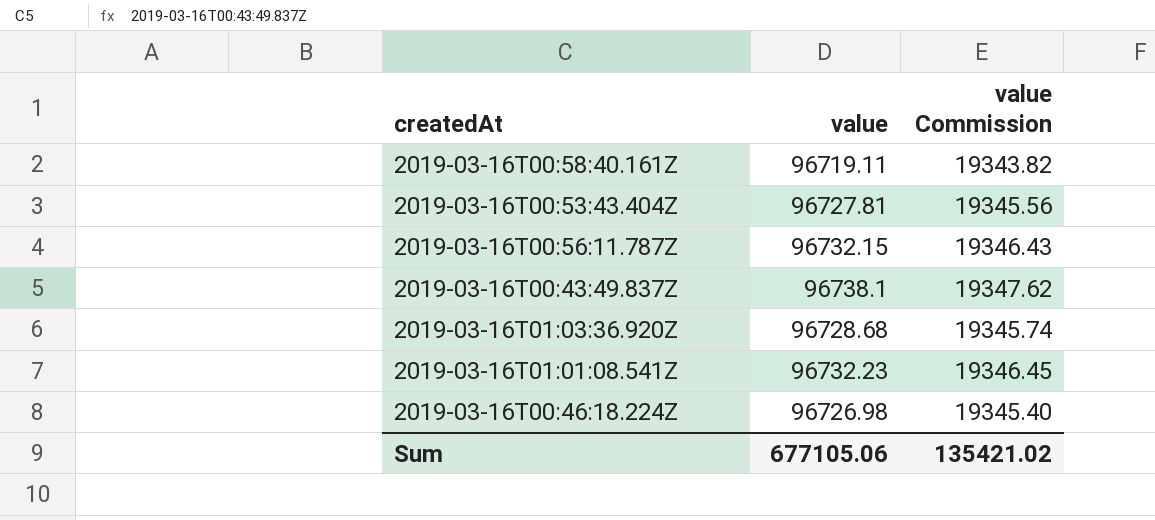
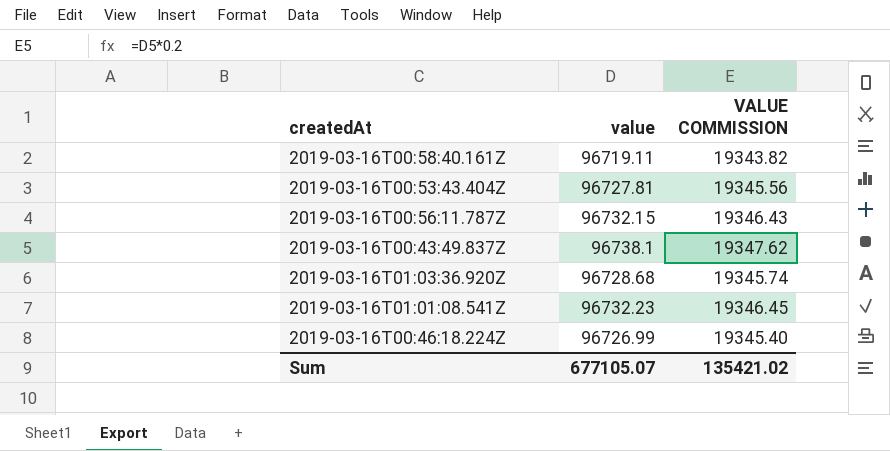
column name: value Commission -> VALUE COMMISSION
2019-03-16T00:46:18.224Z | value: 96726.98 -> 96726.99
Sum | value: 677105.06 -> 677105.07

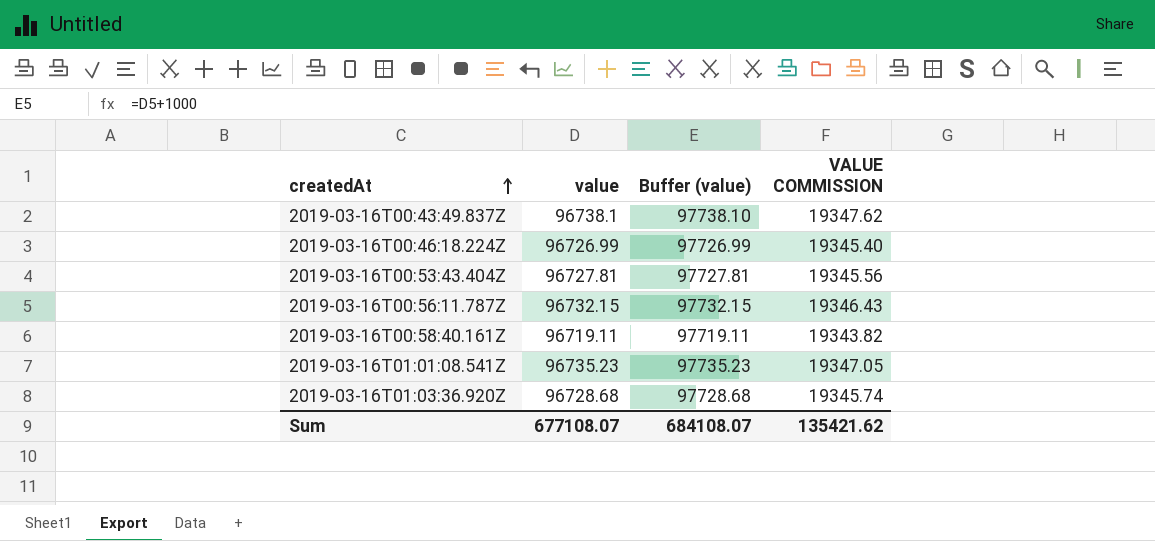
row order: none -> createdAt ascending
column Buffer (value) | formula: none -> [value] + 1000
2019-03-16T01:01:08.541Z | value: 96732.23 -> 96735.23
2019-03-16T01:01:08.541Z | VALUE COMMISSION: 19346.45 -> 19347.05
Sum | value: 677105.07 -> 677108.07
Sum | VALUE COMMISSION: 135421.02 -> 135421.62

